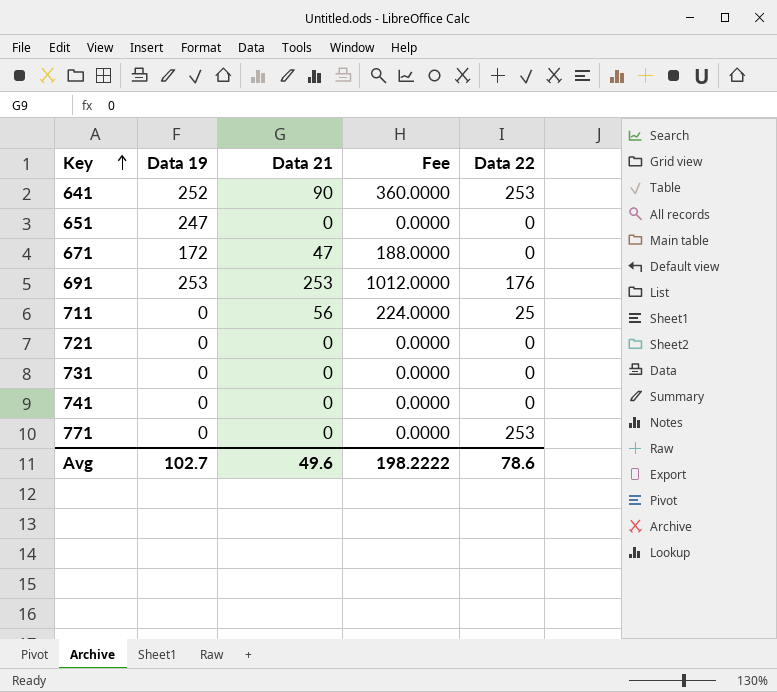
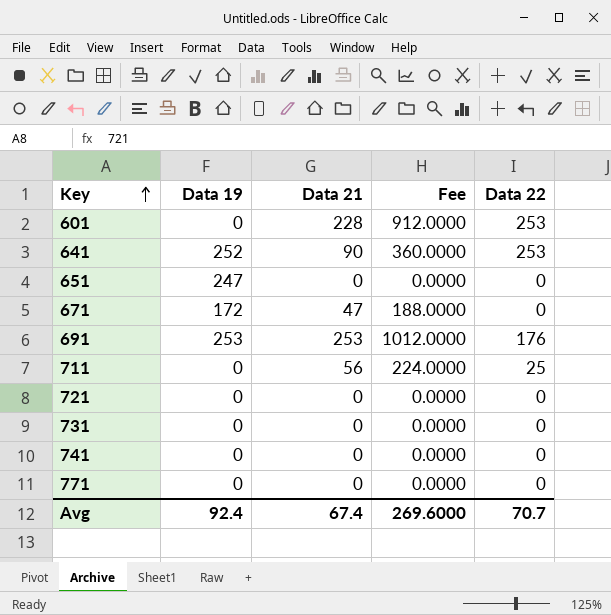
row 601: none -> 0 | 228 | 912.0000 | 253
771 | Data 22: 253 -> 0
Avg | Data 19: 102.7 -> 92.4
Avg | Data 21: 49.6 -> 67.4
Avg | Fee: 198.2222 -> 269.6000
Avg | Data 22: 78.6 -> 70.7

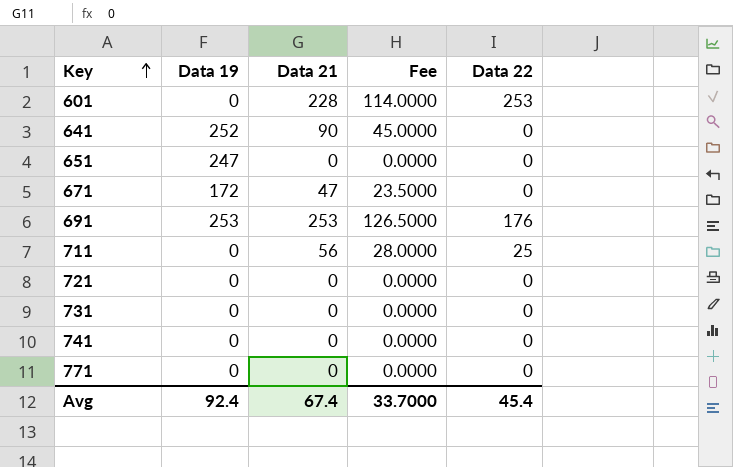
column Fee | formula: [Data 21] * 4 -> [Data 21] * 0.5
641 | Data 22: 253 -> 0
Avg | Fee: 269.6000 -> 33.7000
Avg | Data 22: 70.7 -> 45.4

